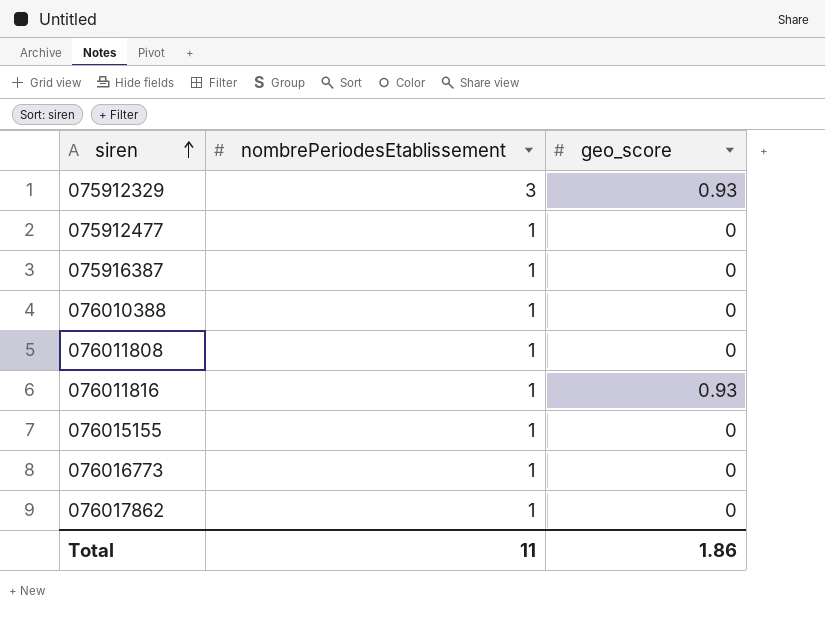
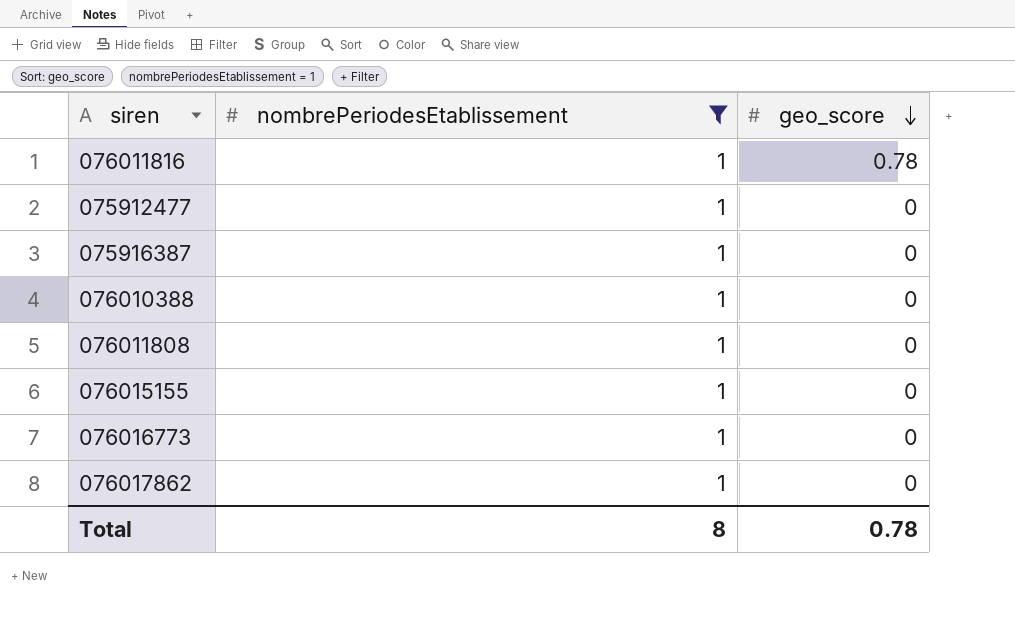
filter: none -> nombrePeriodesEtablissement = 1
row order: siren ascending -> geo_score descending
076011816 | geo_score: 0.93 -> 0.78
Total | nombrePeriodesEtablissement: 11 -> 8
Total | geo_score: 1.86 -> 0.78

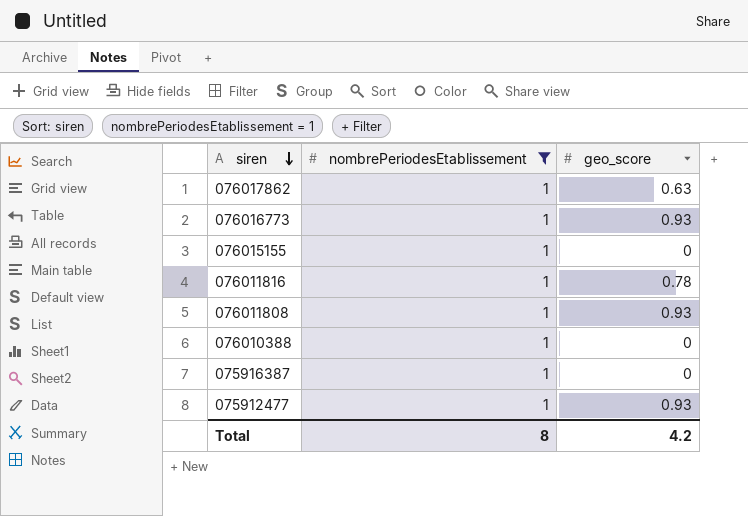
row order: geo_score descending -> siren descending
076017862 | geo_score: 0 -> 0.63
076016773 | geo_score: 0 -> 0.93
076011808 | geo_score: 0 -> 0.93
075912477 | geo_score: 0 -> 0.93
Total | geo_score: 0.78 -> 4.2

